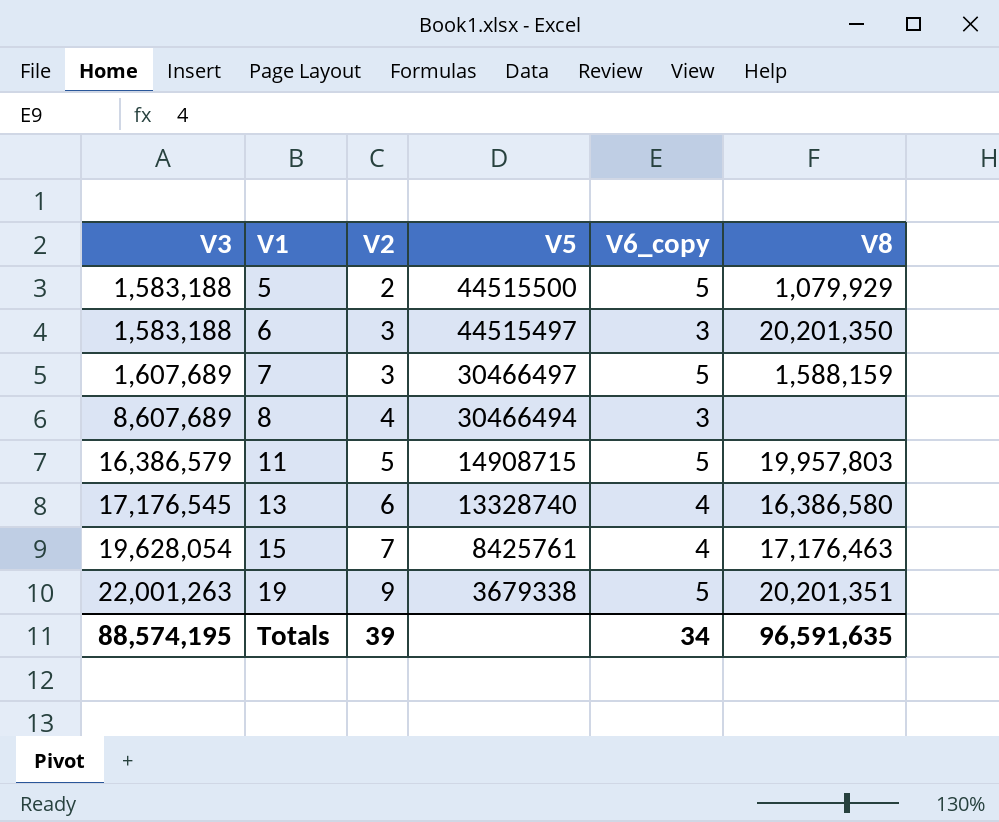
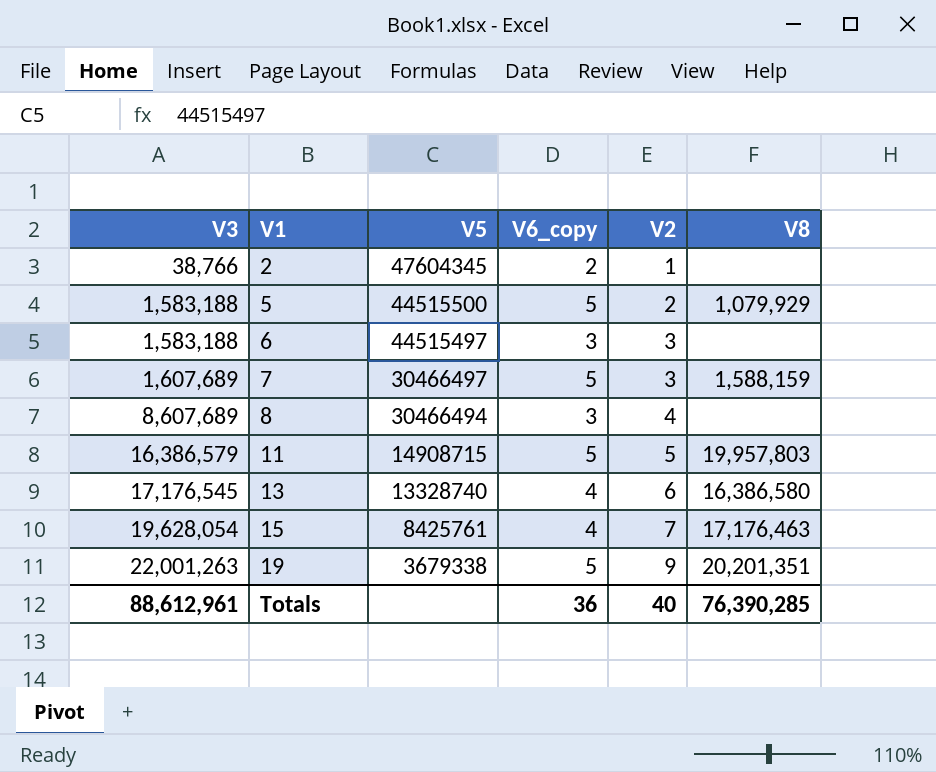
column V2 | position: 3 -> 5
row 2: none -> 38,766 | 47604345 | 2 | 1 | none
6 | V8: 20,201,350 -> none
Totals | V3: 88,574,195 -> 88,612,961
Totals | V6_copy: 34 -> 36
Totals | V2: 39 -> 40
Totals | V8: 96,591,635 -> 76,390,285

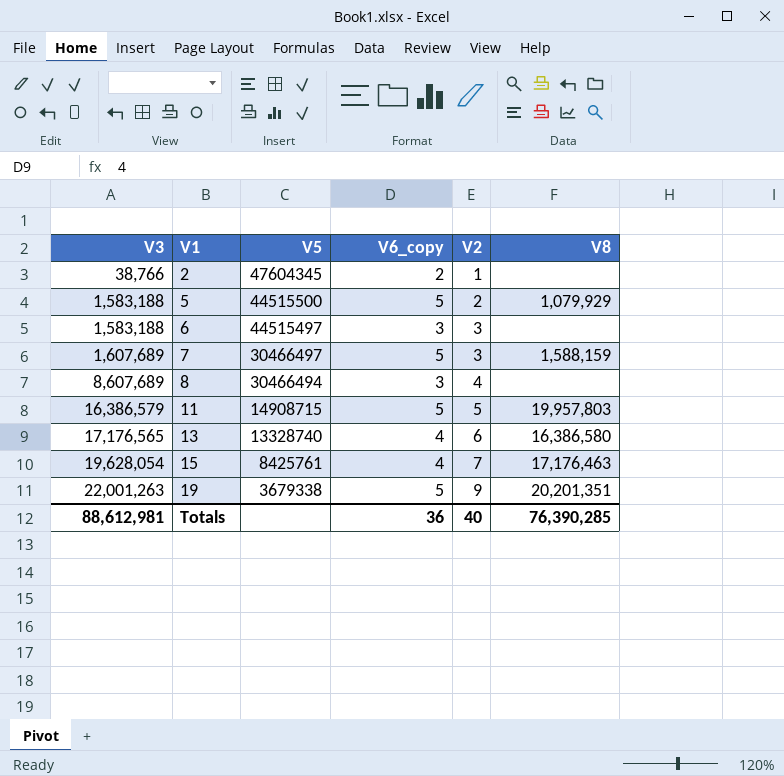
13 | V3: 17,176,545 -> 17,176,565
Totals | V3: 88,612,961 -> 88,612,981

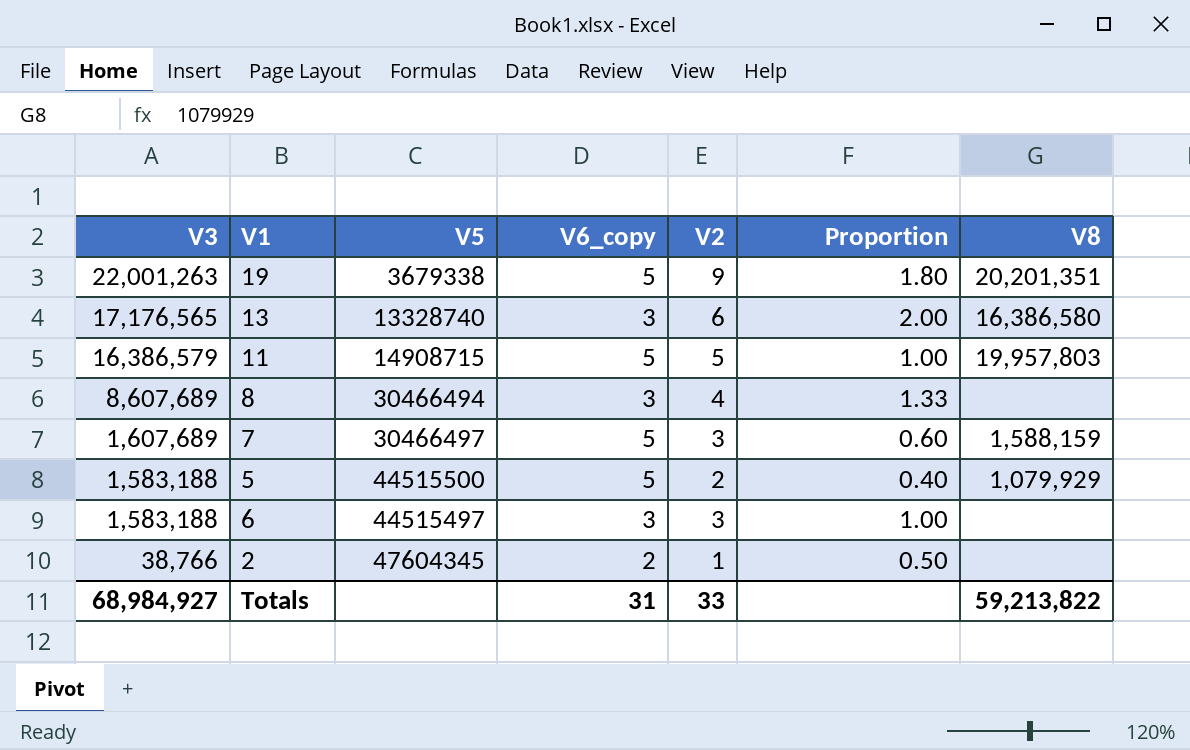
row order: V3 ascending -> V3 descending
column Proportion | formula: none -> [V2] / [V6_copy]
row 15: 19,628,054 | 8425761 | 4 | 7 | 17,176,463 -> none
13 | V6_copy: 4 -> 3
Totals | V3: 88,612,981 -> 68,984,927
Totals | V6_copy: 36 -> 31
Totals | V2: 40 -> 33
Totals | V8: 76,390,285 -> 59,213,822

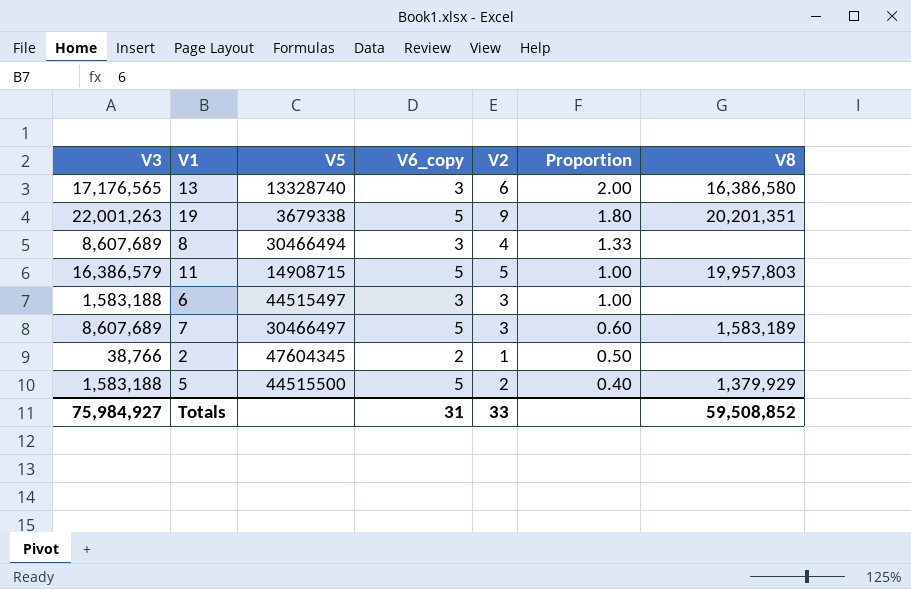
row order: V3 descending -> Proportion descending
7 | V3: 1,607,689 -> 8,607,689
7 | V8: 1,588,159 -> 1,583,189
5 | V8: 1,079,929 -> 1,379,929
Totals | V3: 68,984,927 -> 75,984,927
Totals | V8: 59,213,822 -> 59,508,852

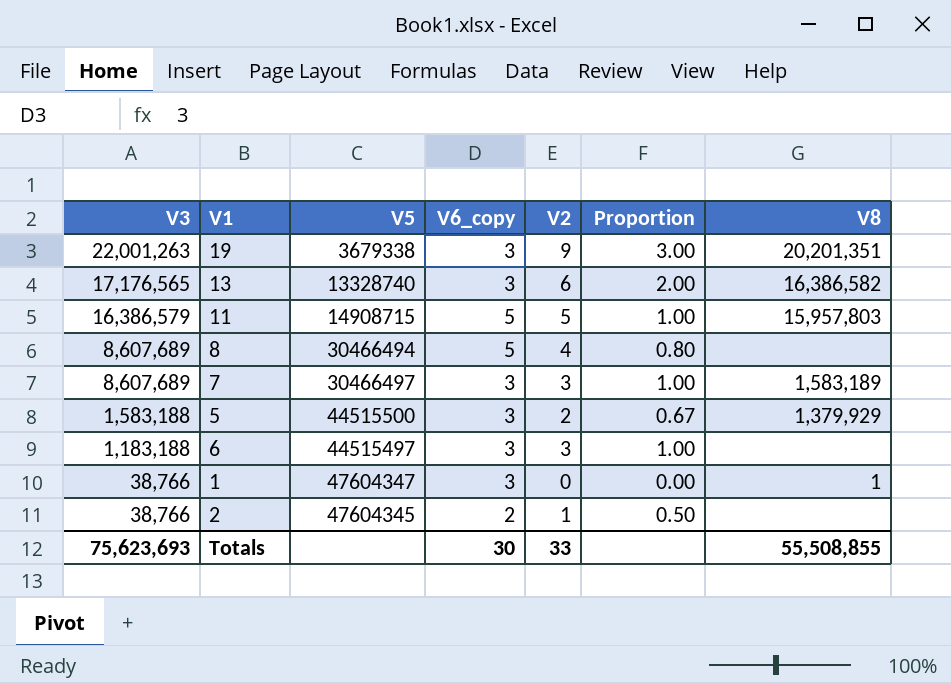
row order: Proportion descending -> V3 descending
19 | V6_copy: 5 -> 3
19 | Proportion: 1.80 -> 3.00
13 | V8: 16,386,580 -> 16,386,582
11 | V8: 19,957,803 -> 15,957,803
8 | V6_copy: 3 -> 5
8 | Proportion: 1.33 -> 0.80
7 | V6_copy: 5 -> 3
7 | Proportion: 0.60 -> 1.00
5 | V6_copy: 5 -> 3
5 | Proportion: 0.40 -> 0.67
6 | V3: 1,583,188 -> 1,183,188
row 1: none -> 38,766 | 47604347 | 3 | 0 | 0.00 | 1
Totals | V3: 75,984,927 -> 75,623,693
Totals | V6_copy: 31 -> 30
Totals | V8: 59,508,852 -> 55,508,855

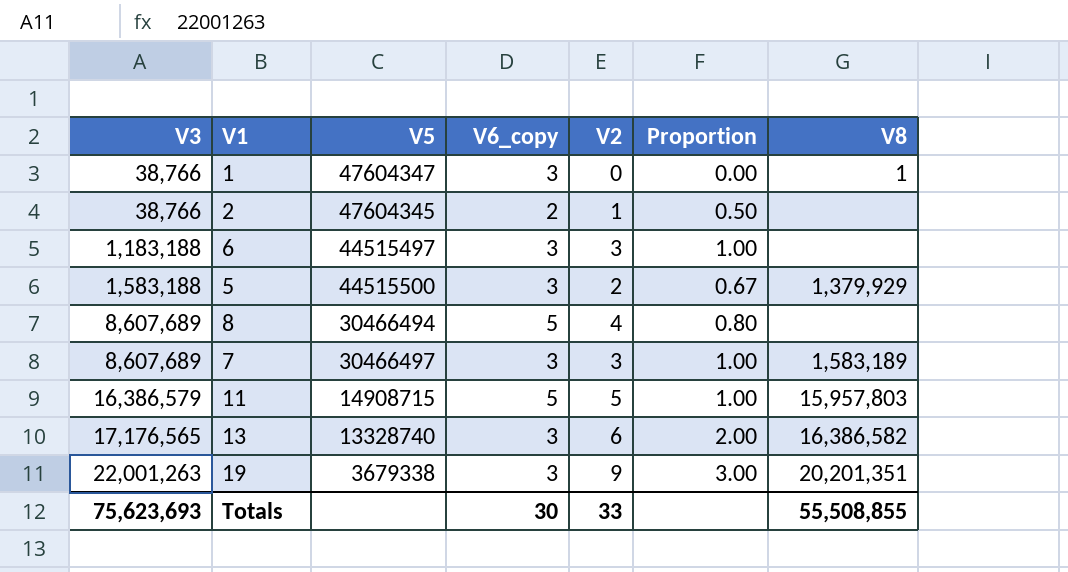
row order: V3 descending -> V3 ascending

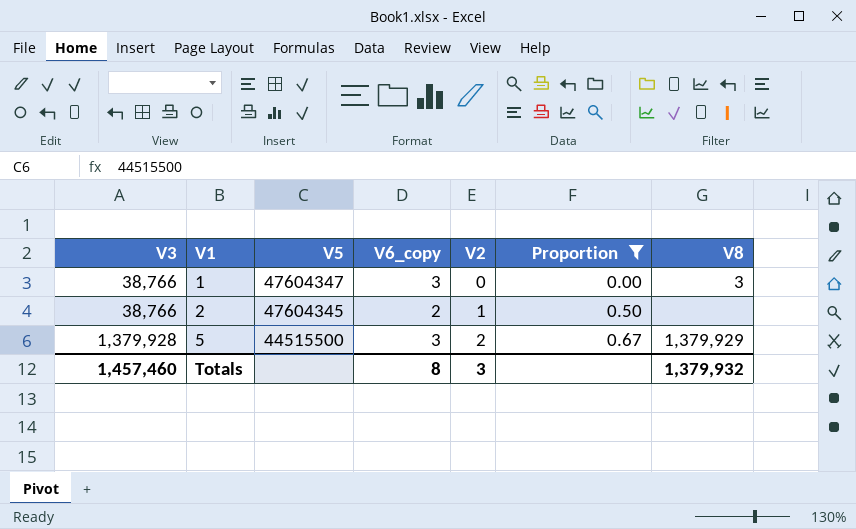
filter: none -> Proportion <= 0.67
1 | V8: 1 -> 3
5 | V3: 1,583,188 -> 1,379,928
Totals | V3: 75,623,693 -> 1,457,460
Totals | V6_copy: 30 -> 8
Totals | V2: 33 -> 3
Totals | V8: 55,508,855 -> 1,379,932

